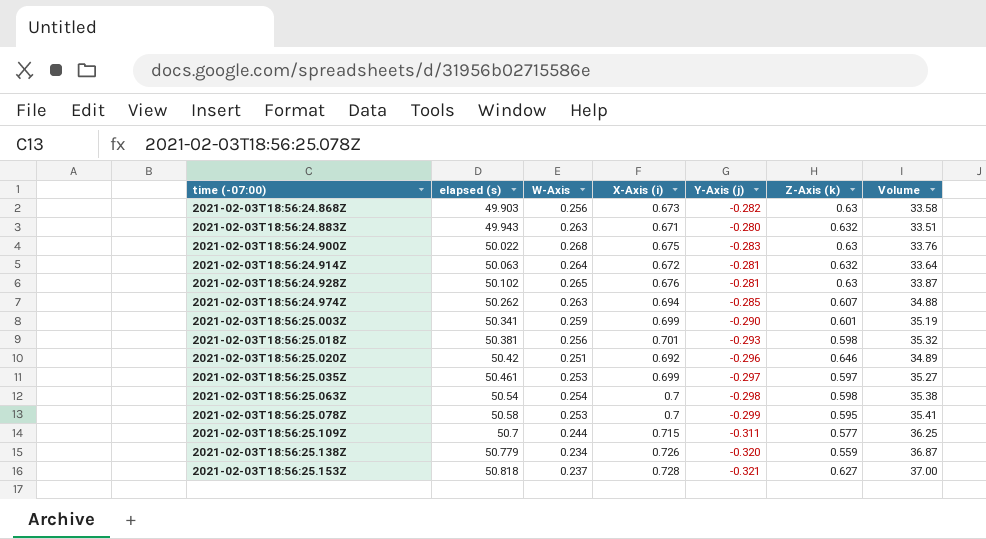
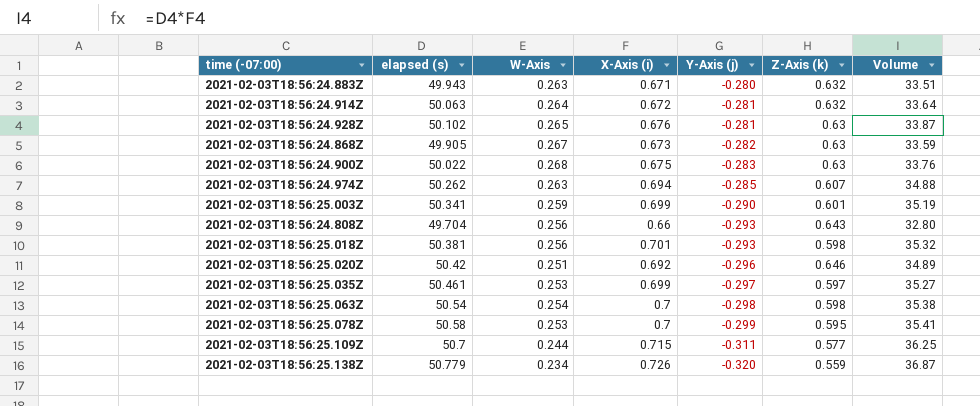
row order: time (-07:00) ascending -> Y-Axis (j) descending
row 2021-02-03T18:56:25.153Z: 50.818 | 0.237 | 0.728 | -0.321 | 0.627 | 37.00 -> none
2021-02-03T18:56:24.868Z | elapsed (s): 49.903 -> 49.905
2021-02-03T18:56:24.868Z | W-Axis: 0.256 -> 0.267
2021-02-03T18:56:24.868Z | Volume: 33.58 -> 33.59
row 2021-02-03T18:56:24.808Z: none -> 49.704 | 0.256 | 0.66 | -0.293 | 0.643 | 32.80

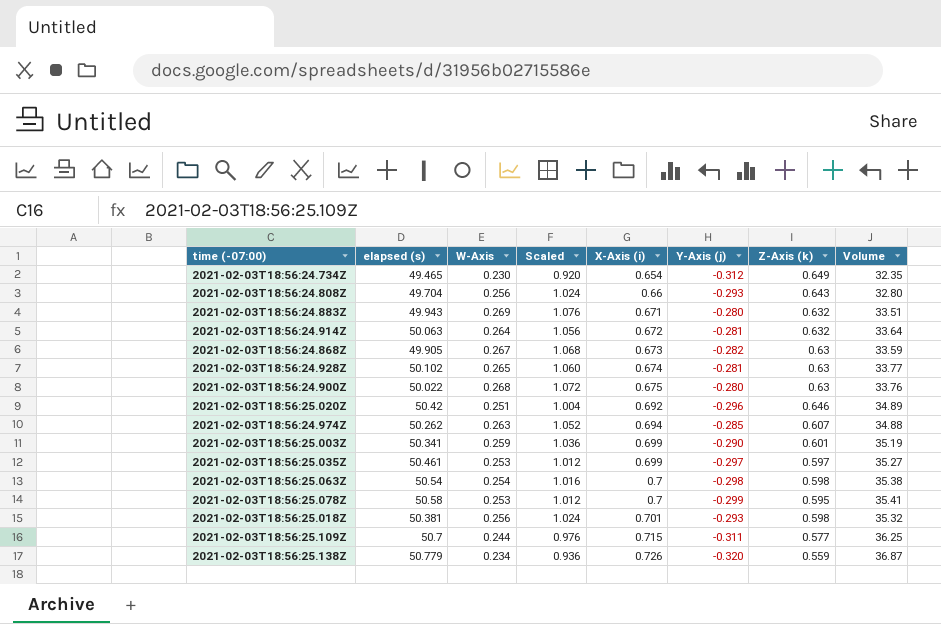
row order: Y-Axis (j) descending -> X-Axis (i) ascending
column Scaled | formula: none -> [W-Axis] * 4
row 2021-02-03T18:56:24.734Z: none -> 49.465 | 0.230 | 0.920 | 0.654 | -0.312 | 0.649 | 32.35
2021-02-03T18:56:24.883Z | W-Axis: 0.263 -> 0.269
2021-02-03T18:56:24.928Z | X-Axis (i): 0.676 -> 0.674
2021-02-03T18:56:24.928Z | Volume: 33.87 -> 33.77
2021-02-03T18:56:24.900Z | Y-Axis (j): -0.283 -> -0.280

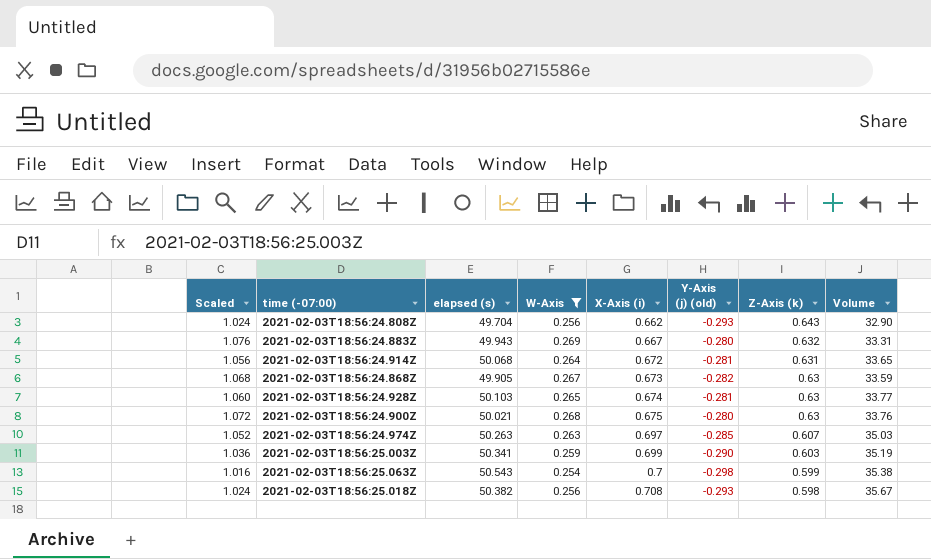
filter: none -> W-Axis >= 0.254
column Scaled | position: 4 -> 1
column name: Y-Axis (j) -> Y-Axis (j) (old)
2021-02-03T18:56:24.808Z | X-Axis (i): 0.66 -> 0.662
2021-02-03T18:56:24.808Z | Volume: 32.80 -> 32.90
2021-02-03T18:56:24.883Z | X-Axis (i): 0.671 -> 0.667
2021-02-03T18:56:24.883Z | Volume: 33.51 -> 33.31
2021-02-03T18:56:24.914Z | elapsed (s): 50.063 -> 50.068
2021-02-03T18:56:24.914Z | Z-Axis (k): 0.632 -> 0.631
2021-02-03T18:56:24.914Z | Volume: 33.64 -> 33.65
2021-02-03T18:56:24.928Z | elapsed (s): 50.102 -> 50.103
2021-02-03T18:56:24.900Z | elapsed (s): 50.022 -> 50.021
2021-02-03T18:56:24.974Z | elapsed (s): 50.262 -> 50.263
2021-02-03T18:56:24.974Z | X-Axis (i): 0.694 -> 0.697
2021-02-03T18:56:24.974Z | Volume: 34.88 -> 35.03
2021-02-03T18:56:25.003Z | Z-Axis (k): 0.601 -> 0.603
2021-02-03T18:56:25.063Z | elapsed (s): 50.54 -> 50.543
2021-02-03T18:56:25.063Z | Z-Axis (k): 0.598 -> 0.599
2021-02-03T18:56:25.018Z | elapsed (s): 50.381 -> 50.382
2021-02-03T18:56:25.018Z | X-Axis (i): 0.701 -> 0.708
2021-02-03T18:56:25.018Z | Volume: 35.32 -> 35.67

